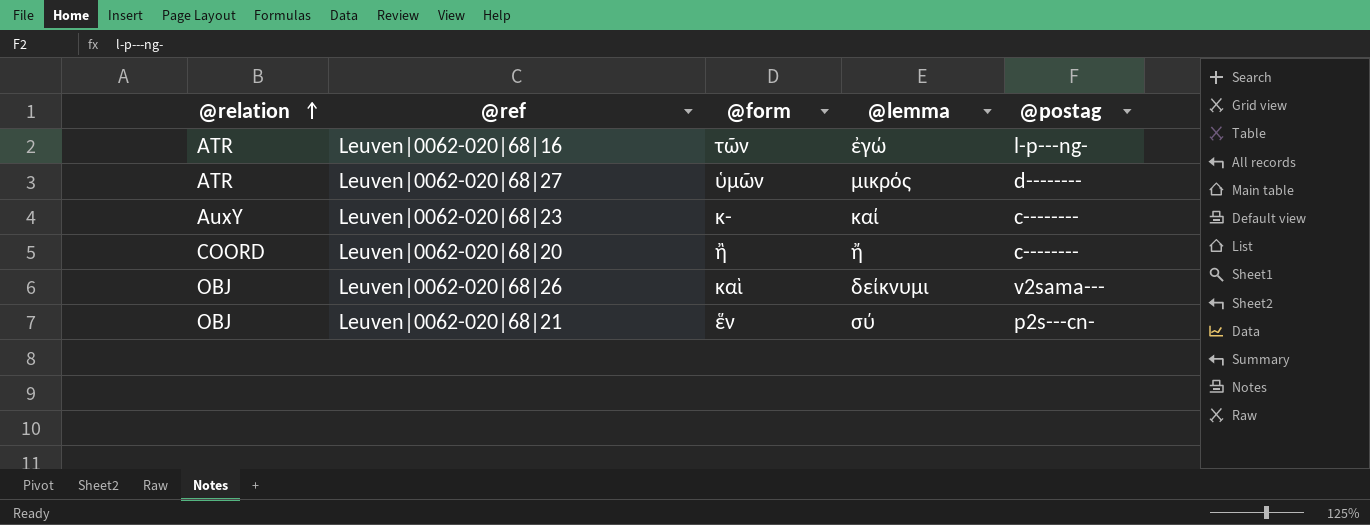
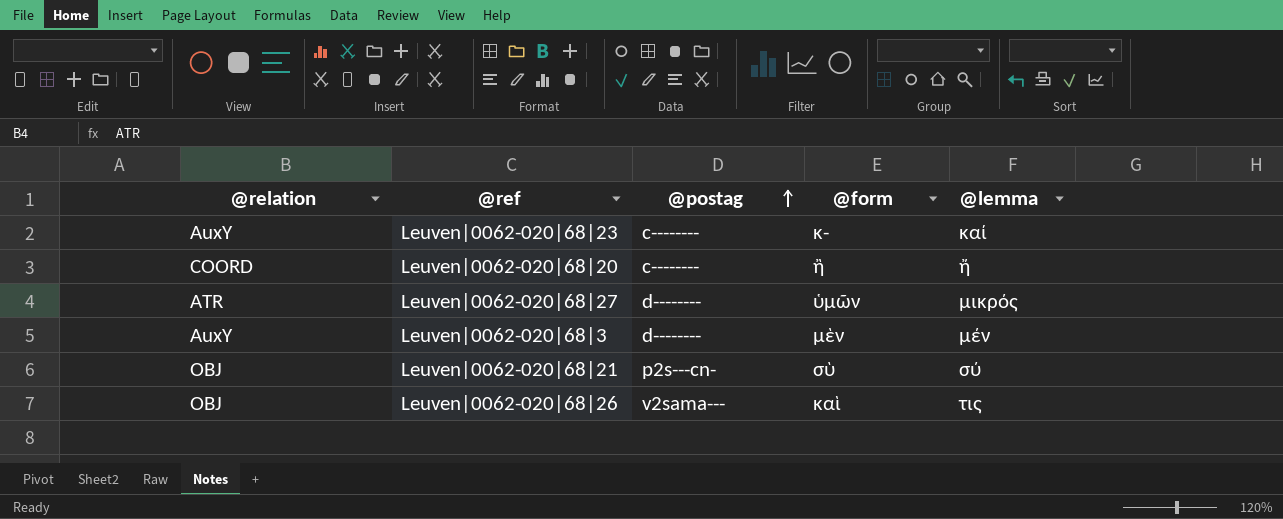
row order: @relation ascending -> @postag ascending
column @postag | position: 5 -> 3
row Leuven|0062-020|68|16: ATR | τῶν | ἐγώ | l-p---ng- -> none
row Leuven|0062-020|68|3: none -> AuxY | d-------- | μὲν | μέν
Leuven|0062-020|68|21 | @form: ἕν -> σὺ
Leuven|0062-020|68|26 | @lemma: δείκνυμι -> τις

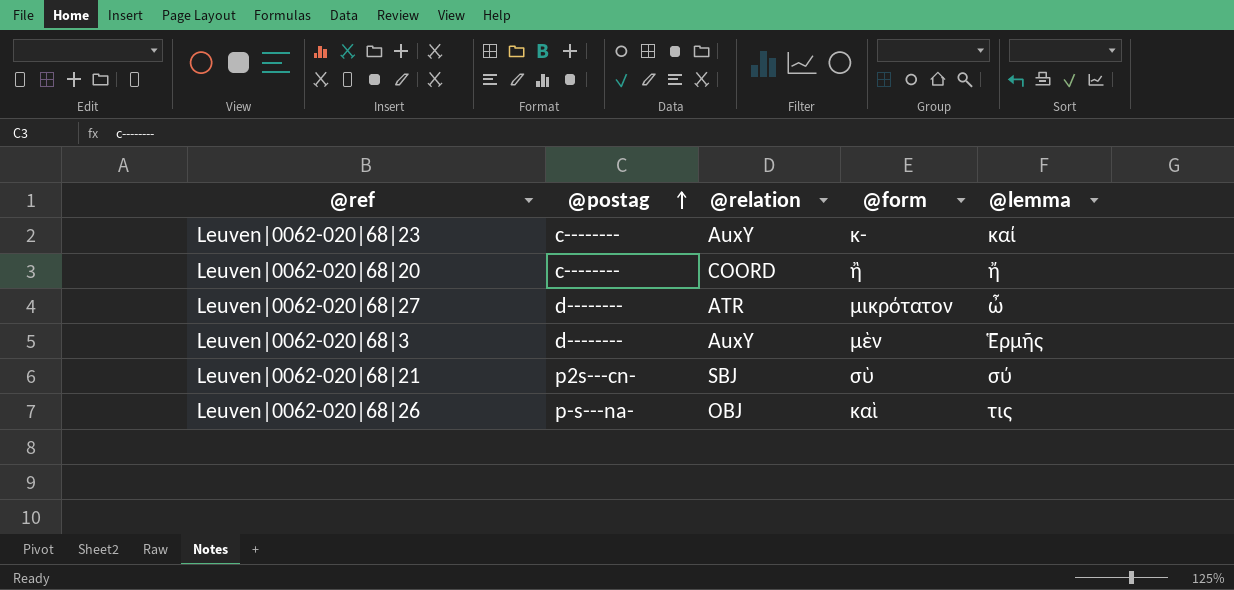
column @relation | position: 1 -> 3
Leuven|0062-020|68|27 | @form: ὑμῶν -> μικρότατον
Leuven|0062-020|68|27 | @lemma: μικρός -> ὦ
Leuven|0062-020|68|3 | @lemma: μέν -> Ἑρμῆς
Leuven|0062-020|68|21 | @relation: OBJ -> SBJ
Leuven|0062-020|68|26 | @postag: v2sama--- -> p-s---na-

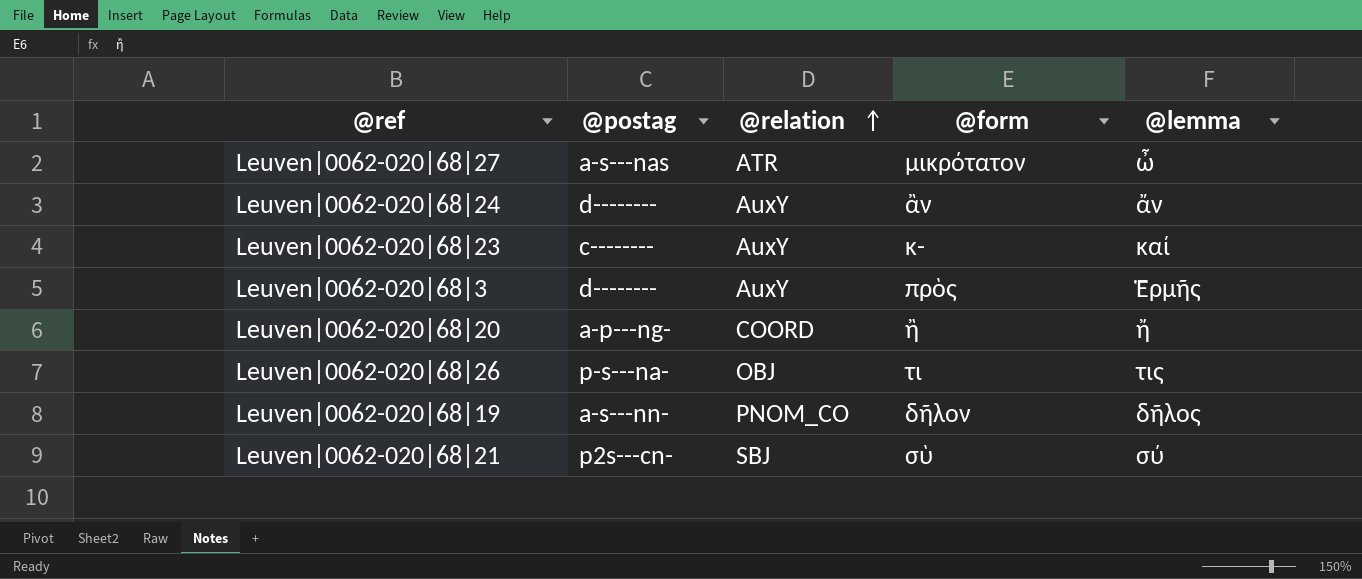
row order: @postag ascending -> @relation ascending
Leuven|0062-020|68|27 | @postag: d-------- -> a-s---nas
row Leuven|0062-020|68|24: none -> d-------- | AuxY | ἂν | ἄν
Leuven|0062-020|68|3 | @form: μὲν -> πρὸς
Leuven|0062-020|68|20 | @postag: c-------- -> a-p---ng-
Leuven|0062-020|68|26 | @form: καὶ -> τι
row Leuven|0062-020|68|19: none -> a-s---nn- | PNOM_CO | δῆλον | δῆλος

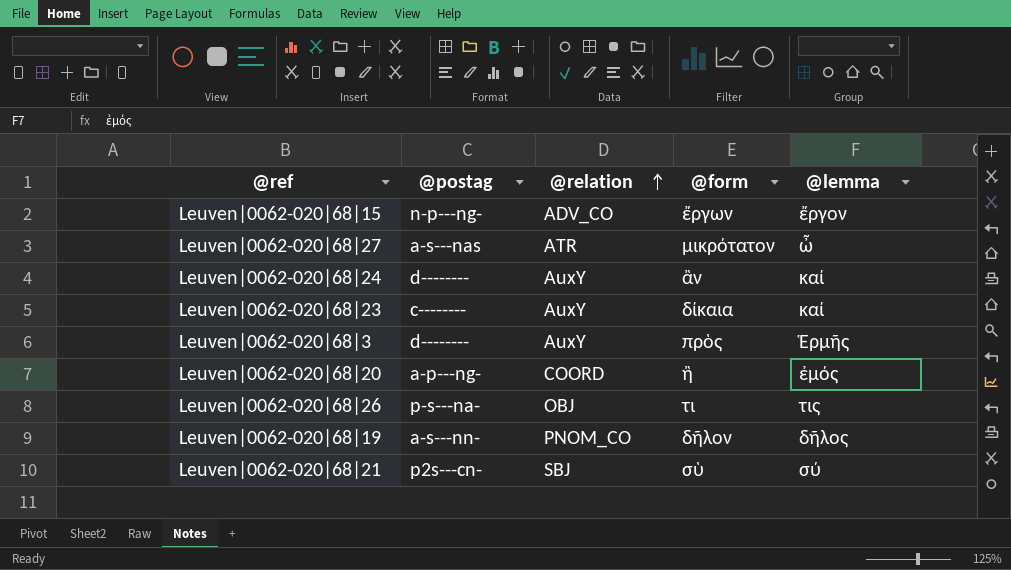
row Leuven|0062-020|68|15: none -> n-p---ng- | ADV_CO | ἔργων | ἔργον
Leuven|0062-020|68|24 | @lemma: ἄν -> καί
Leuven|0062-020|68|23 | @form: κ- -> δίκαια
Leuven|0062-020|68|20 | @lemma: ἤ -> ἐμός

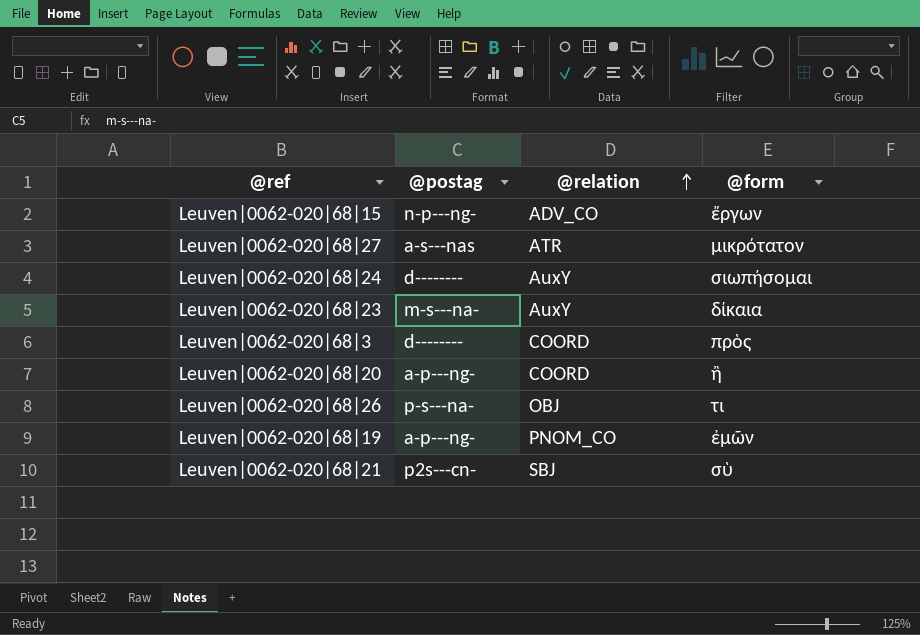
column @lemma | position: 5 -> none
Leuven|0062-020|68|24 | @form: ἂν -> σιωπήσομαι
Leuven|0062-020|68|23 | @postag: c-------- -> m-s---na-
Leuven|0062-020|68|3 | @relation: AuxY -> COORD
Leuven|0062-020|68|19 | @postag: a-s---nn- -> a-p---ng-
Leuven|0062-020|68|19 | @form: δῆλον -> ἐμῶν

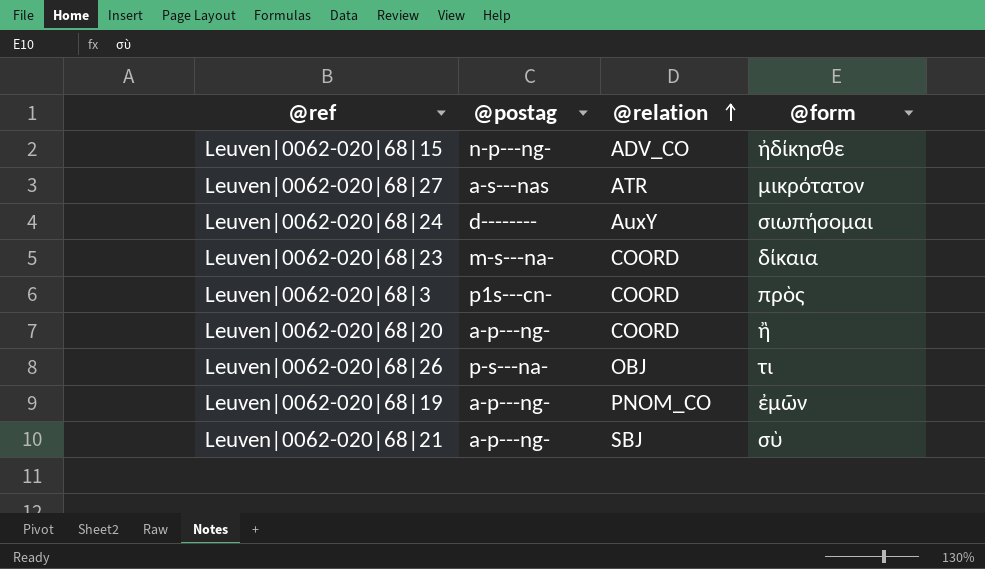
Leuven|0062-020|68|15 | @form: ἔργων -> ἠδίκησθε
Leuven|0062-020|68|23 | @relation: AuxY -> COORD
Leuven|0062-020|68|3 | @postag: d-------- -> p1s---cn-
Leuven|0062-020|68|21 | @postag: p2s---cn- -> a-p---ng-

